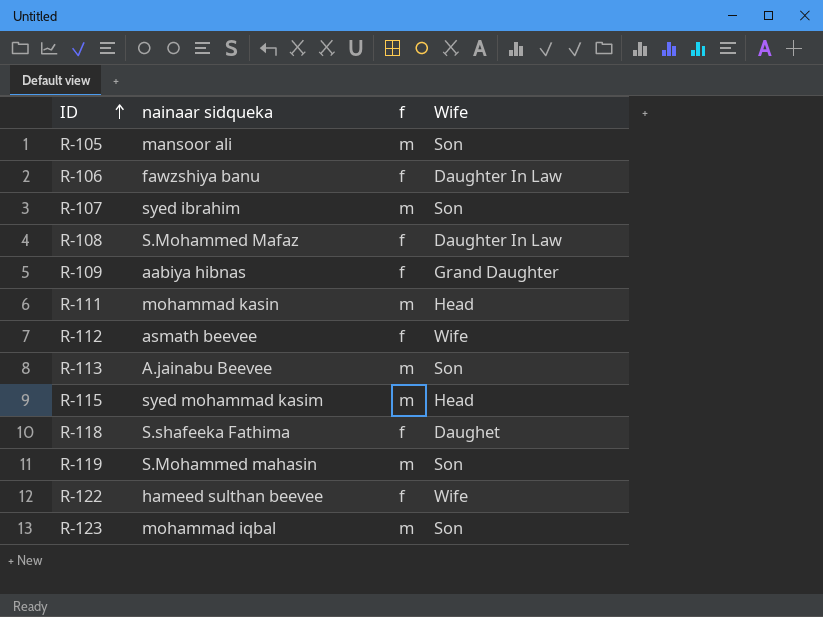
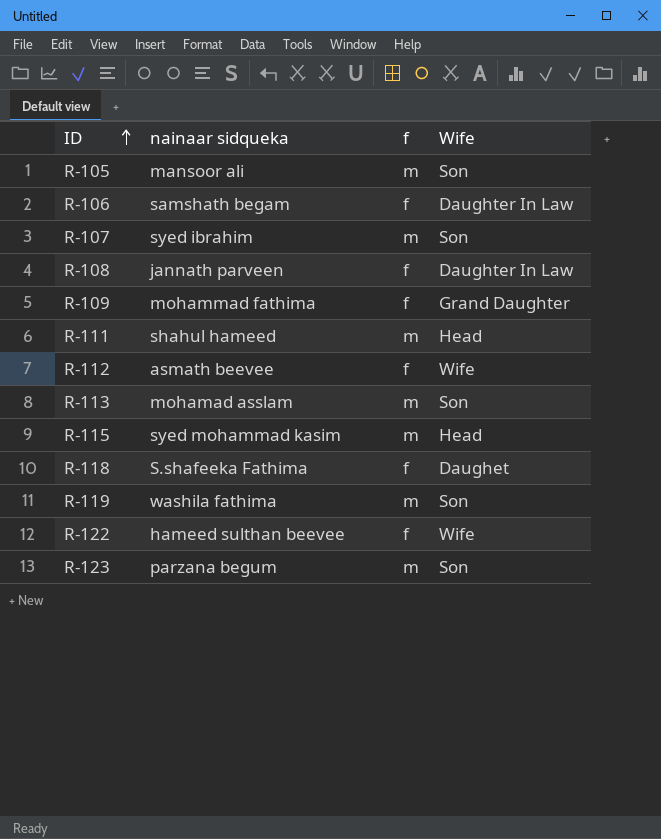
R-106 | nainaar sidqueka: fawzshiya banu -> samshath begam
R-108 | nainaar sidqueka: S.Mohammed Mafaz -> jannath parveen
R-109 | nainaar sidqueka: aabiya hibnas -> mohammad fathima
R-111 | nainaar sidqueka: mohammad kasin -> shahul hameed
R-113 | nainaar sidqueka: A.jainabu Beevee -> mohamad asslam
R-119 | nainaar sidqueka: S.Mohammed mahasin -> washila fathima
R-123 | nainaar sidqueka: mohammad iqbal -> parzana begum

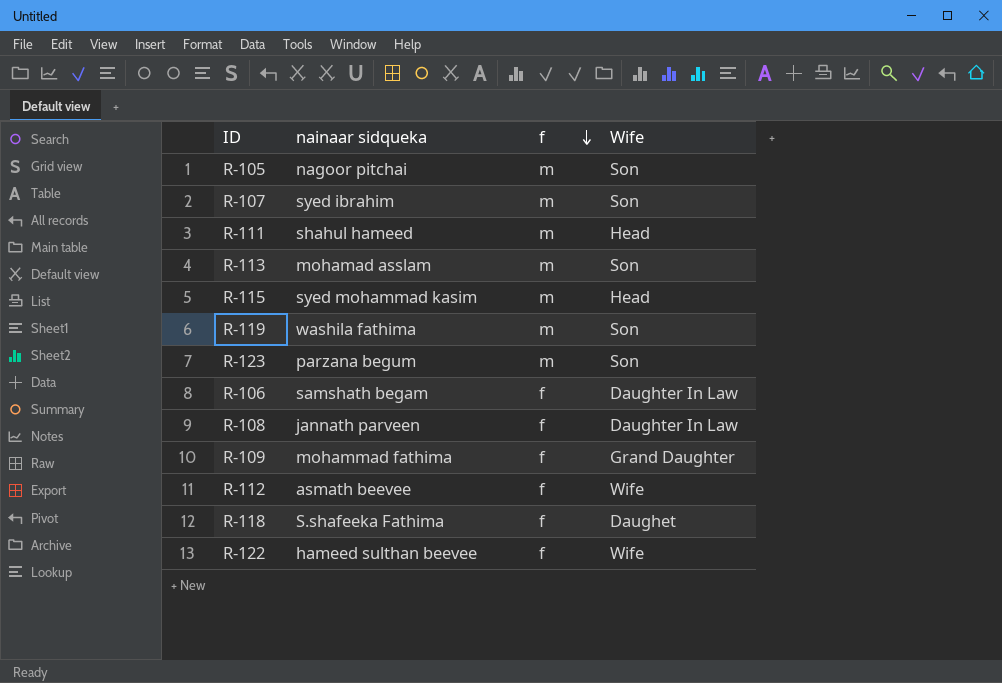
row order: ID ascending -> f descending
R-105 | nainaar sidqueka: mansoor ali -> nagoor pitchai

